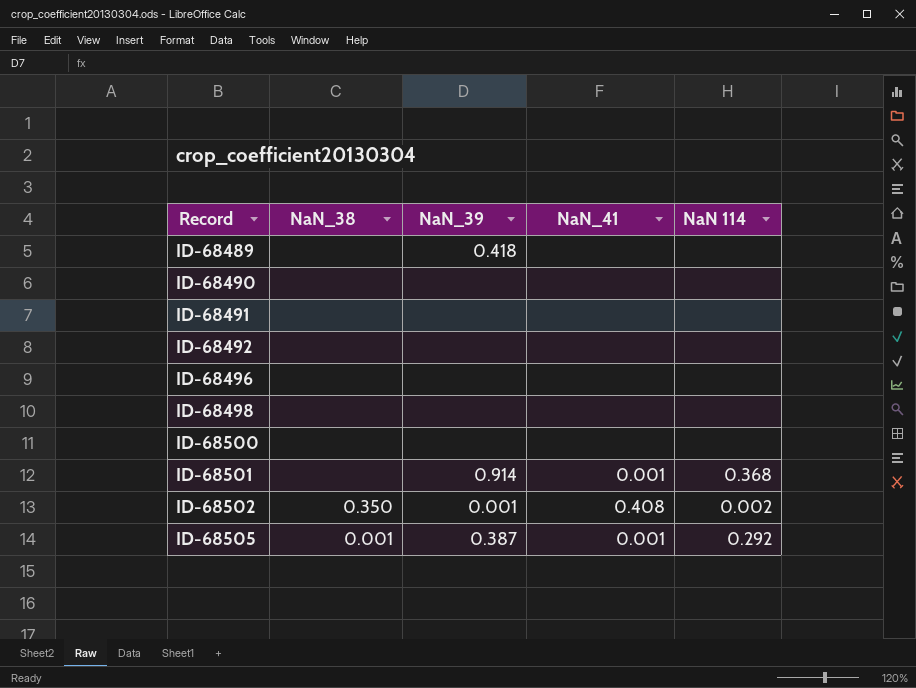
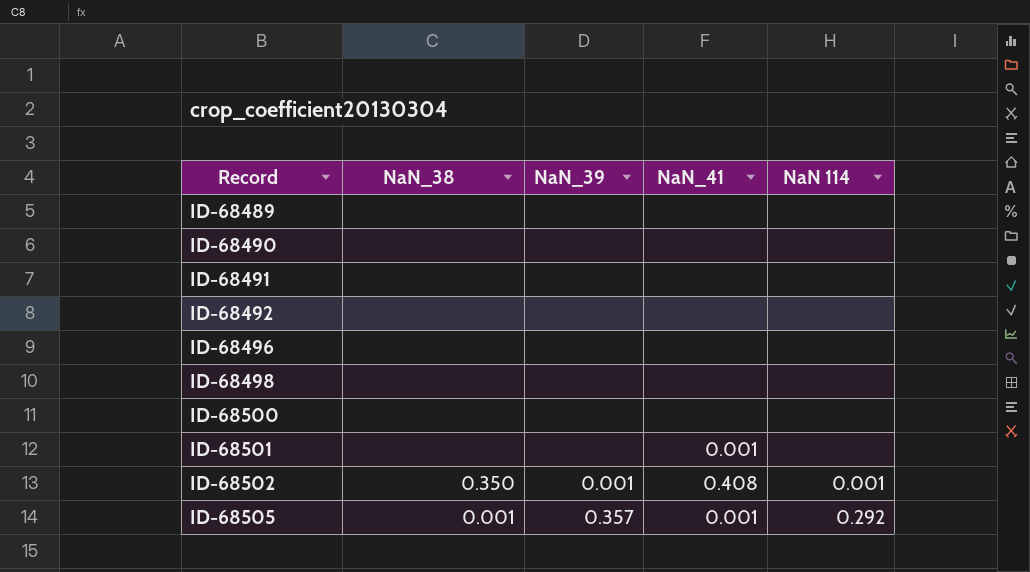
ID-68489 | NaN_39: 0.418 -> none
ID-68501 | NaN_39: 0.914 -> none
ID-68501 | NaN 114: 0.368 -> none
ID-68502 | NaN 114: 0.002 -> 0.001
ID-68505 | NaN_39: 0.387 -> 0.357

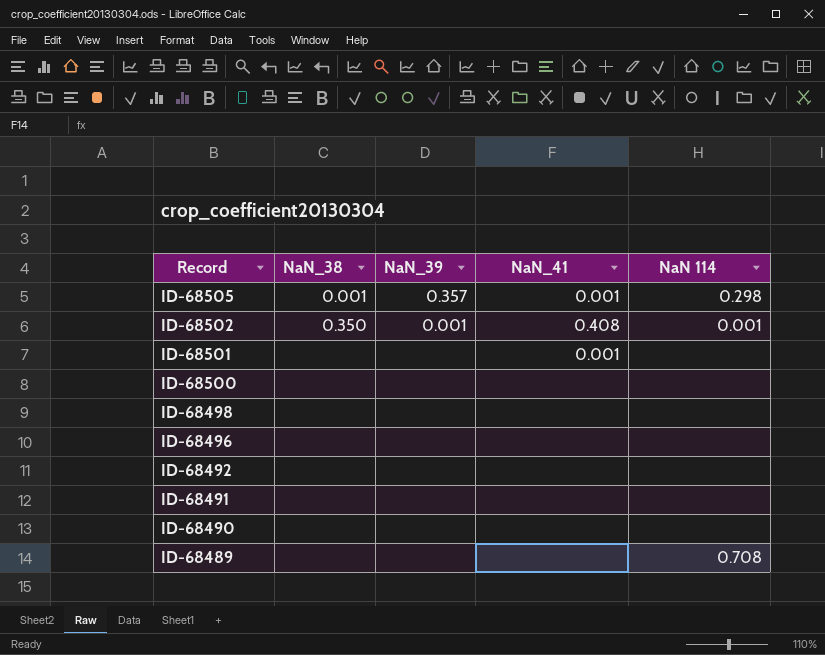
row order: Record ascending -> Record descending
ID-68505 | NaN 114: 0.292 -> 0.298
ID-68489 | NaN 114: none -> 0.708

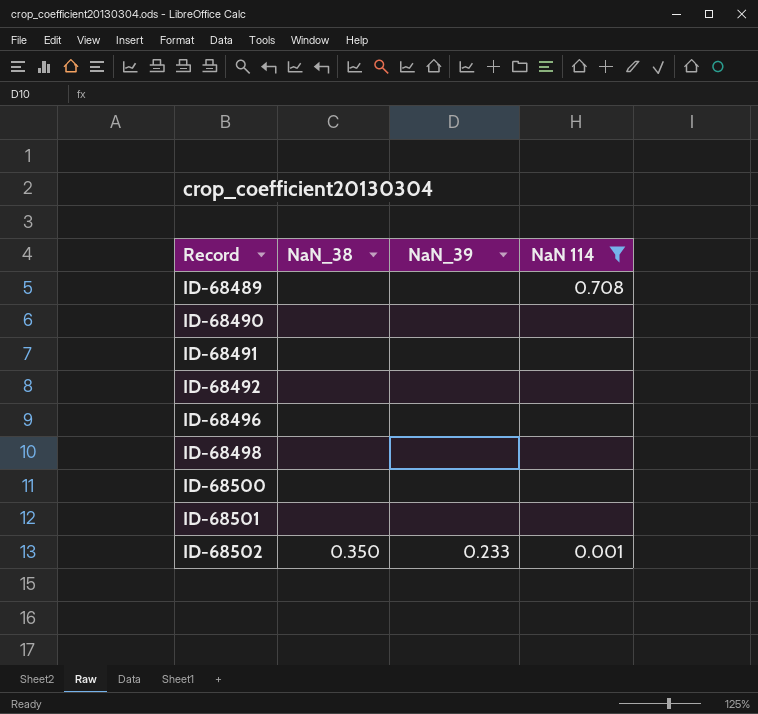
filter: none -> NaN 114 != 0.298
row order: Record descending -> Record ascending
column NaN_41 | position: 4 -> none
ID-68502 | NaN_39: 0.001 -> 0.233

